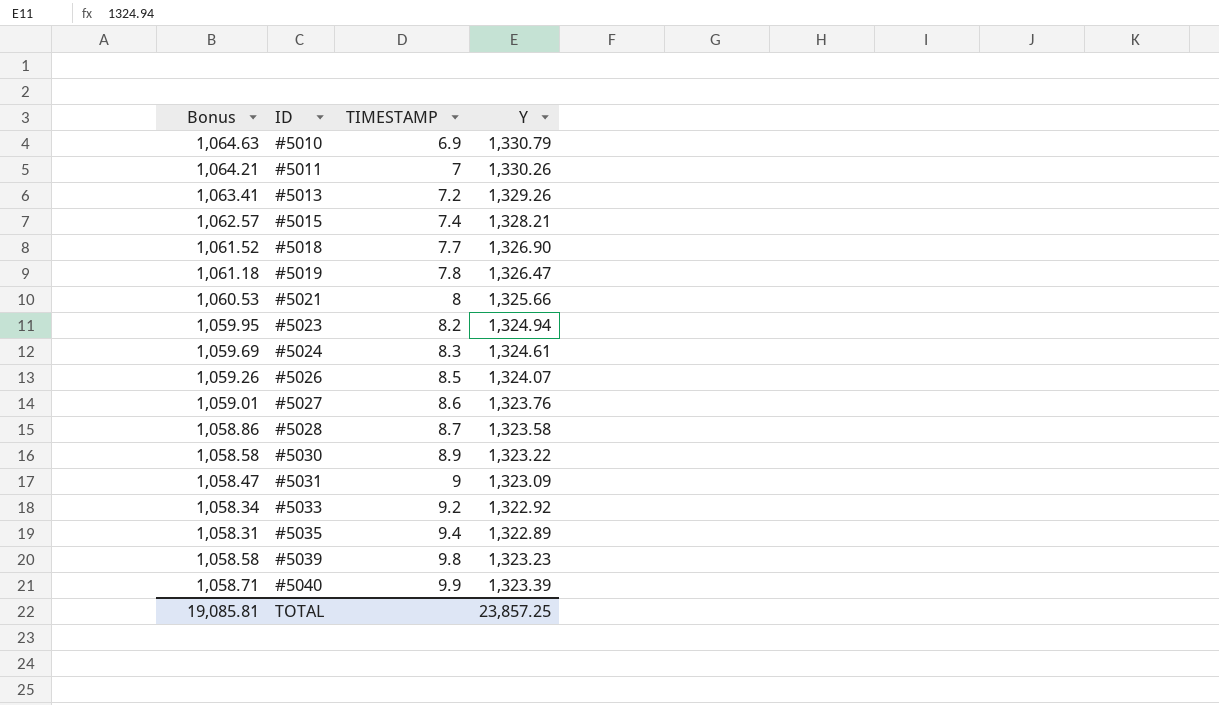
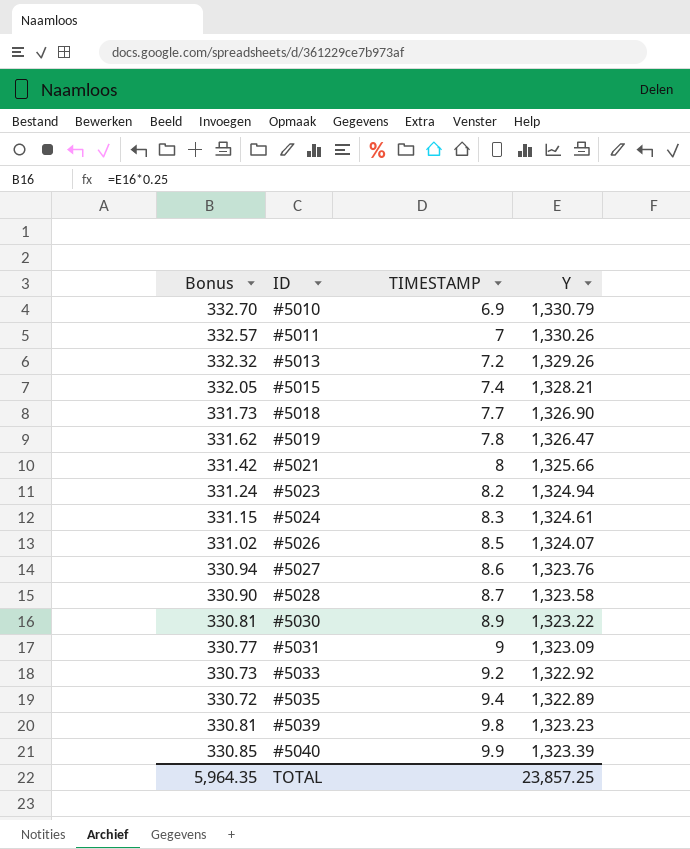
column Bonus | formula: [Y] * 0.8 -> [Y] * 0.25
TOTAL | Bonus: 19,085.81 -> 5,964.35

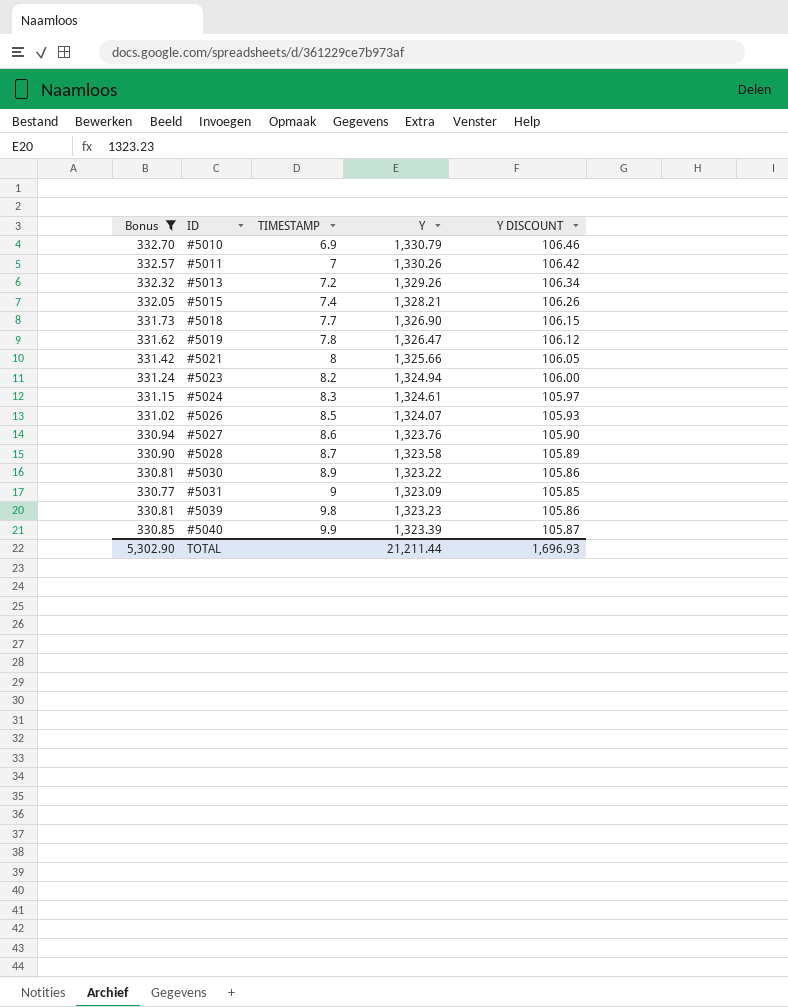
filter: none -> Bonus >= 330.77
column Y DISCOUNT | formula: none -> [Y] * 0.08
TOTAL | Bonus: 5,964.35 -> 5,302.90
TOTAL | Y: 23,857.25 -> 21,211.44

